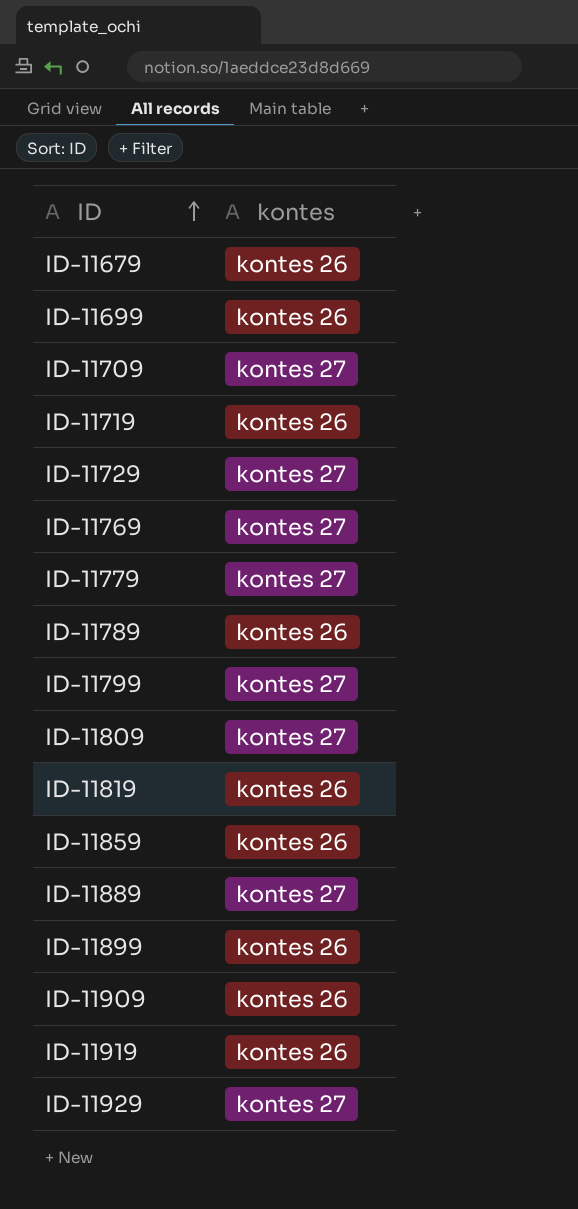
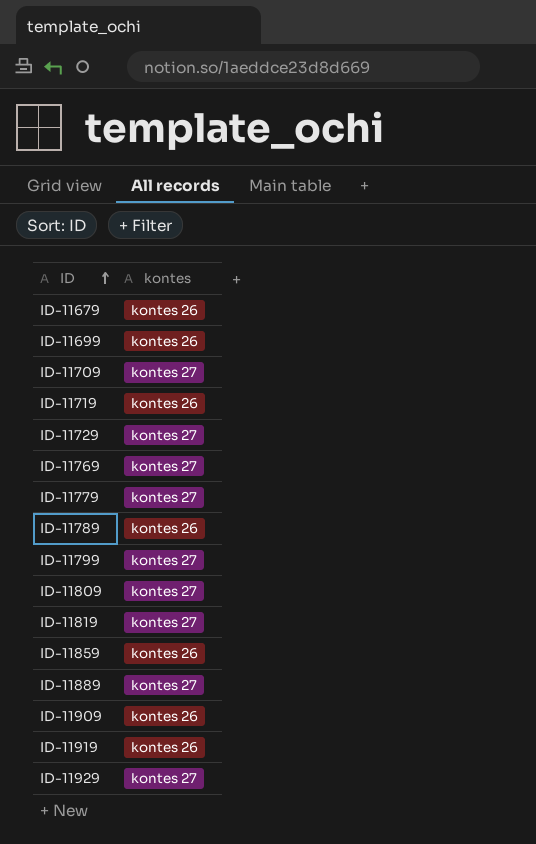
row ID-11899: kontes 26 -> none
ID-11819 | kontes: kontes 26 -> kontes 27

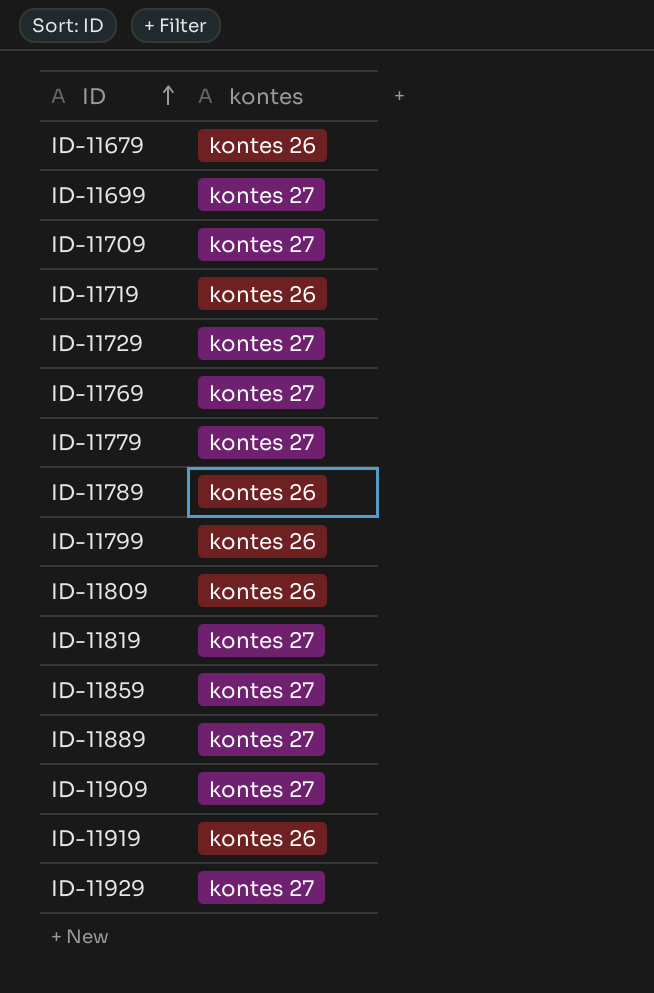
ID-11699 | kontes: kontes 26 -> kontes 27
ID-11799 | kontes: kontes 27 -> kontes 26
ID-11809 | kontes: kontes 27 -> kontes 26
ID-11859 | kontes: kontes 26 -> kontes 27
ID-11909 | kontes: kontes 26 -> kontes 27

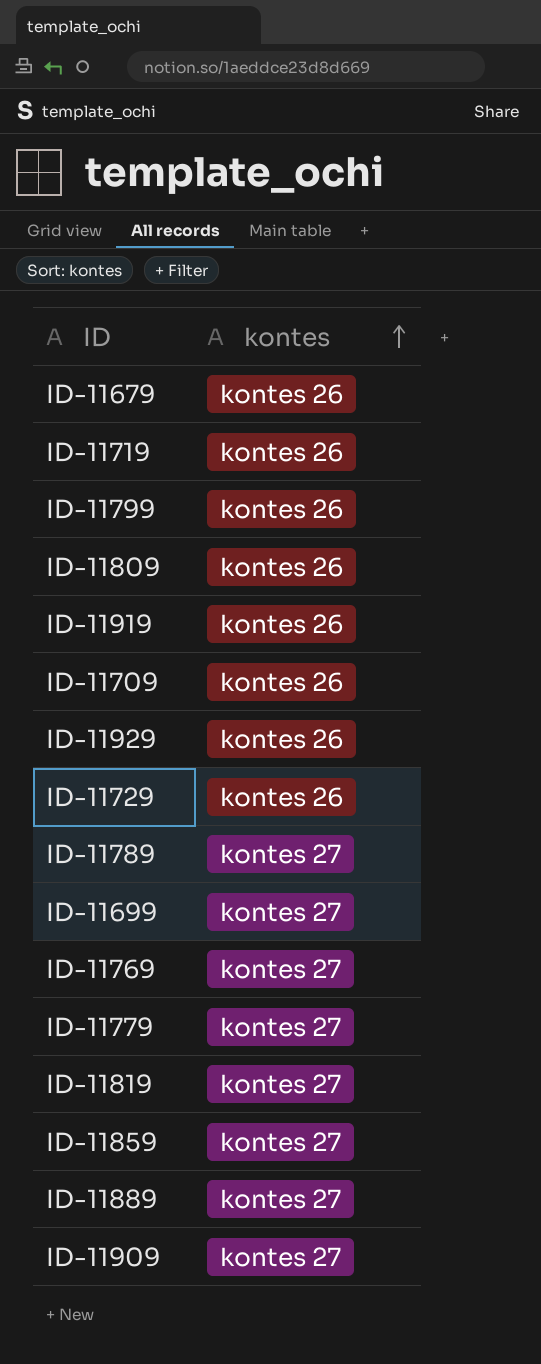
row order: ID ascending -> kontes ascending
ID-11709 | kontes: kontes 27 -> kontes 26
ID-11929 | kontes: kontes 27 -> kontes 26
ID-11729 | kontes: kontes 27 -> kontes 26
ID-11789 | kontes: kontes 26 -> kontes 27

